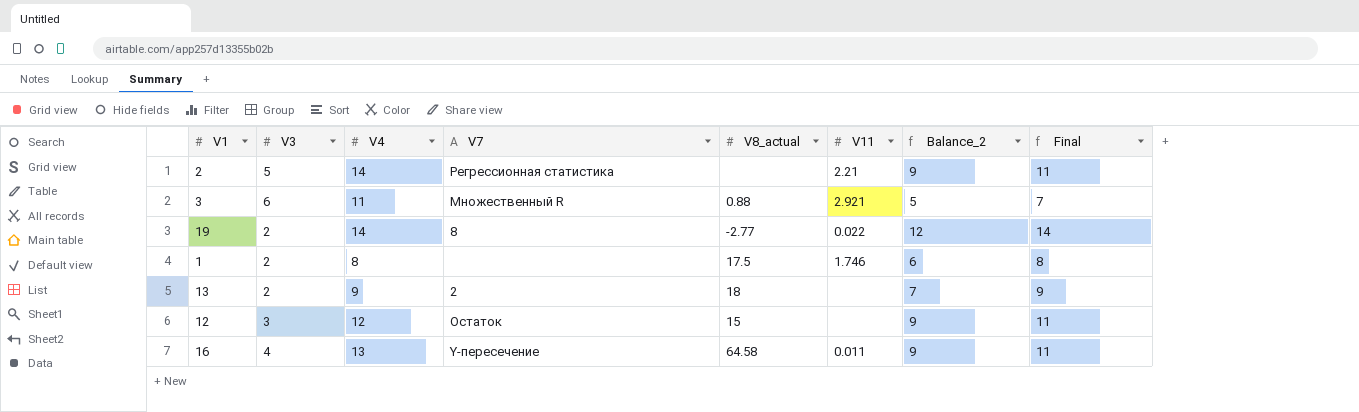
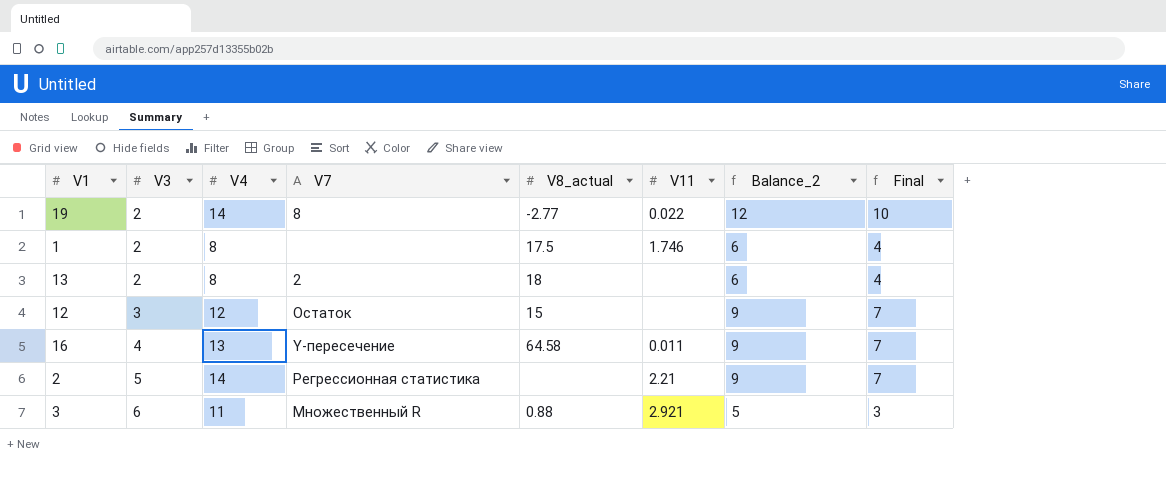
row order: none -> V3 ascending
column Final | formula: [Balance_2] + 2 -> [Balance_2] - 2
13 | V4: 9 -> 8
13 | Balance_2: 7 -> 6

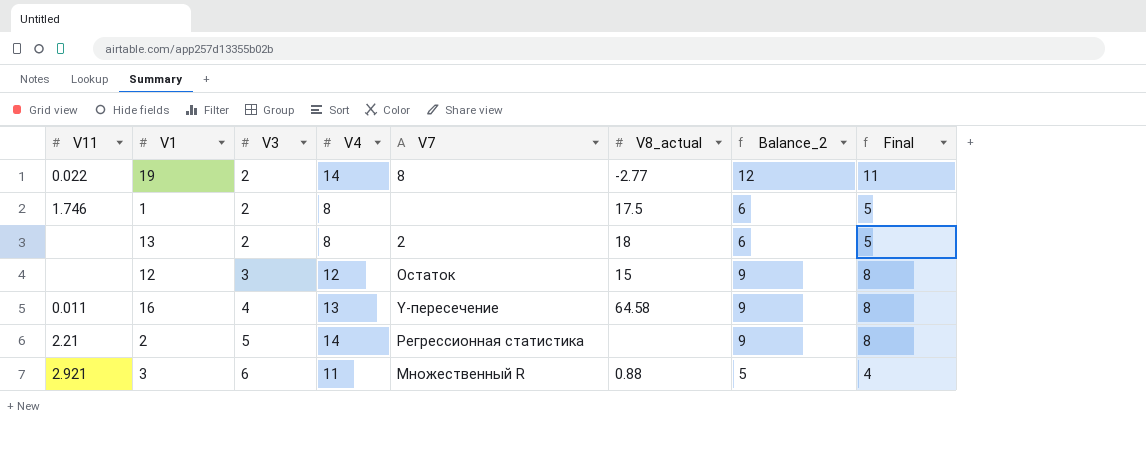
column V11 | position: 6 -> 1
column Final | formula: [Balance_2] - 2 -> [Balance_2] - 1

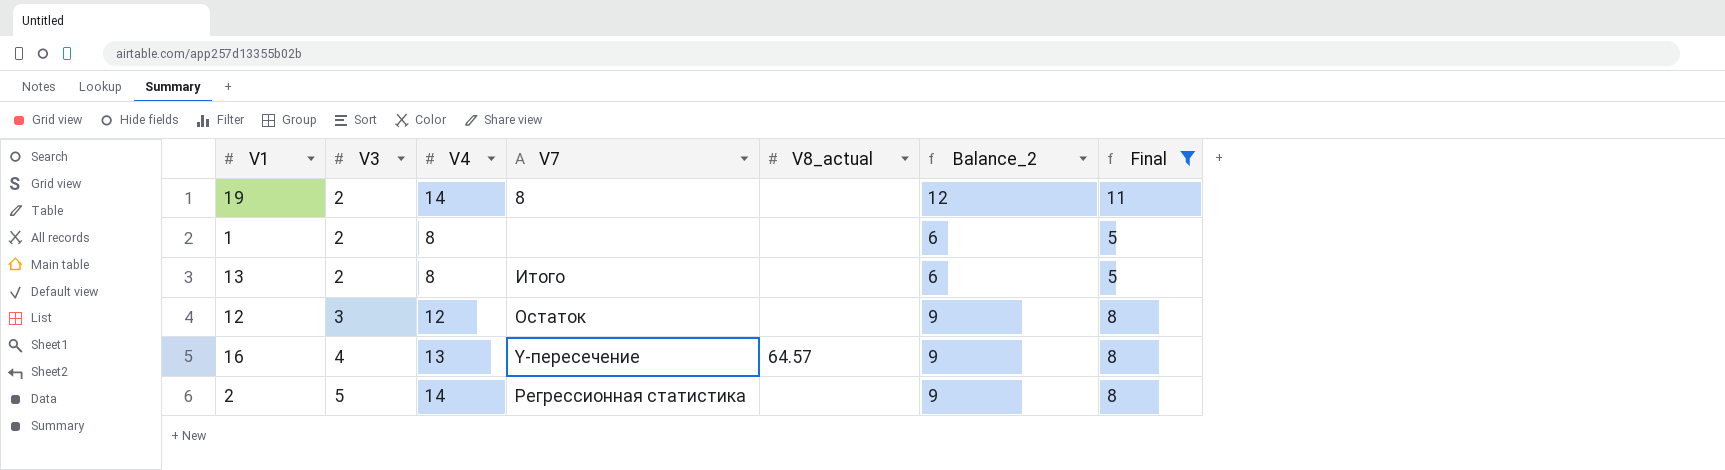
filter: none -> Final != 4
column V11 | position: 1 -> none
19 | V8_actual: -2.77 -> none
1 | V8_actual: 17.5 -> none
13 | V7: 2 -> Итого
13 | V8_actual: 18 -> none
12 | V8_actual: 15 -> none
16 | V8_actual: 64.58 -> 64.57

